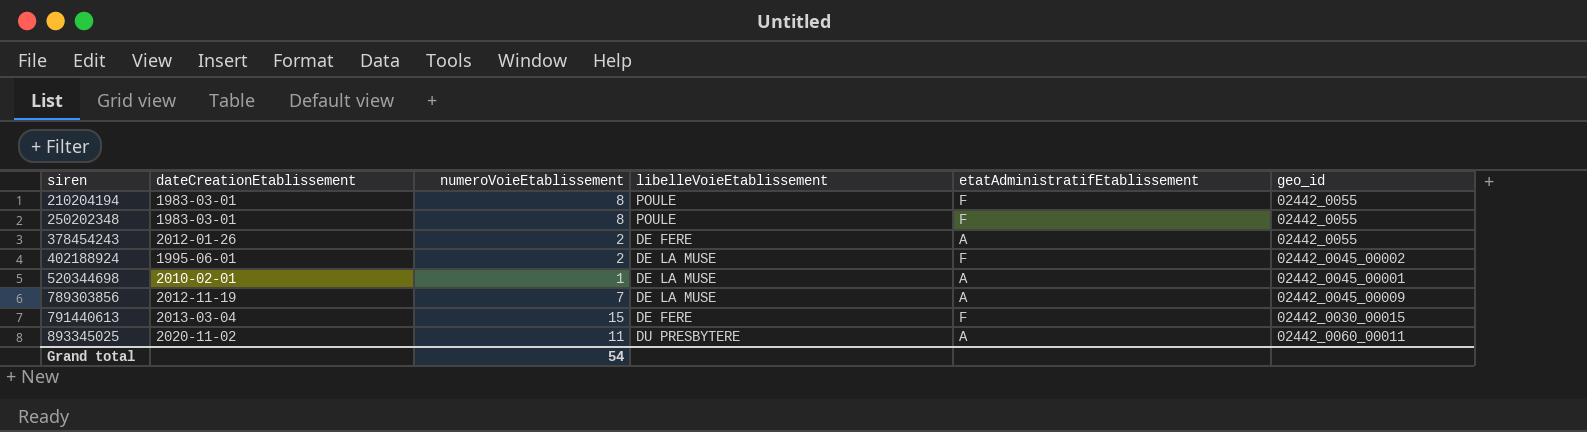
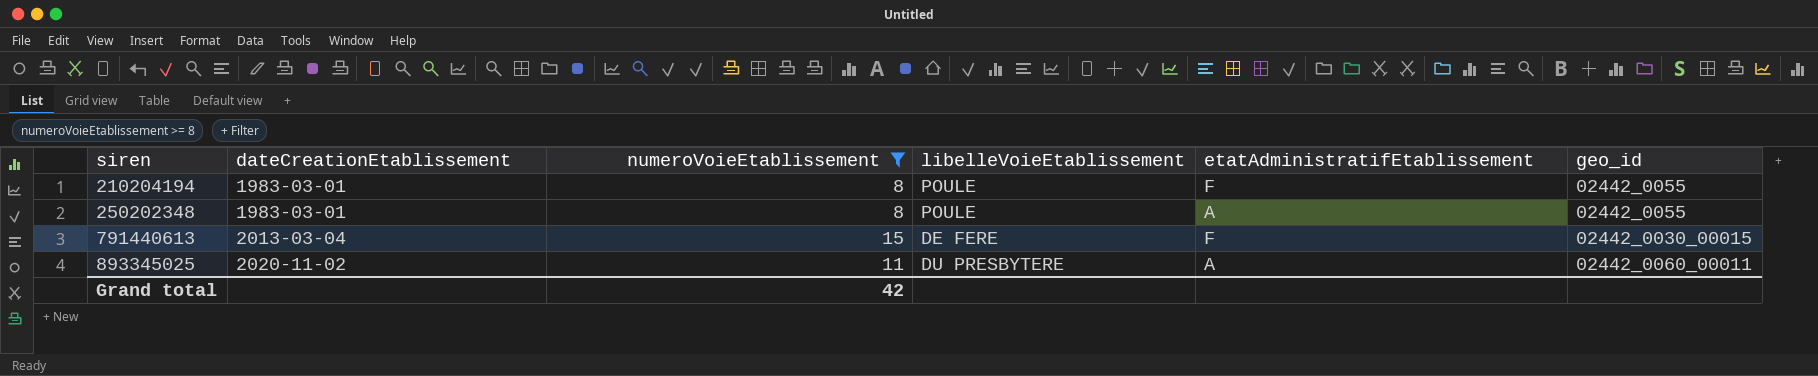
filter: none -> numeroVoieEtablissement >= 8
250202348 | etatAdministratifEtablissement: F -> A
Grand total | numeroVoieEtablissement: 54 -> 42

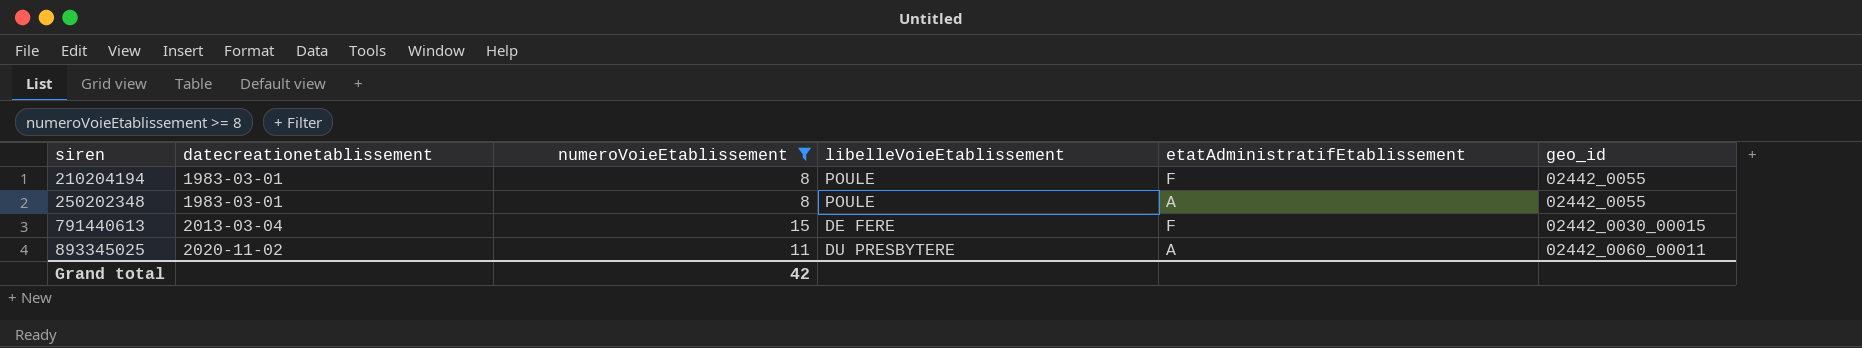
column name: dateCreationEtablissement -> datecreationetablissement

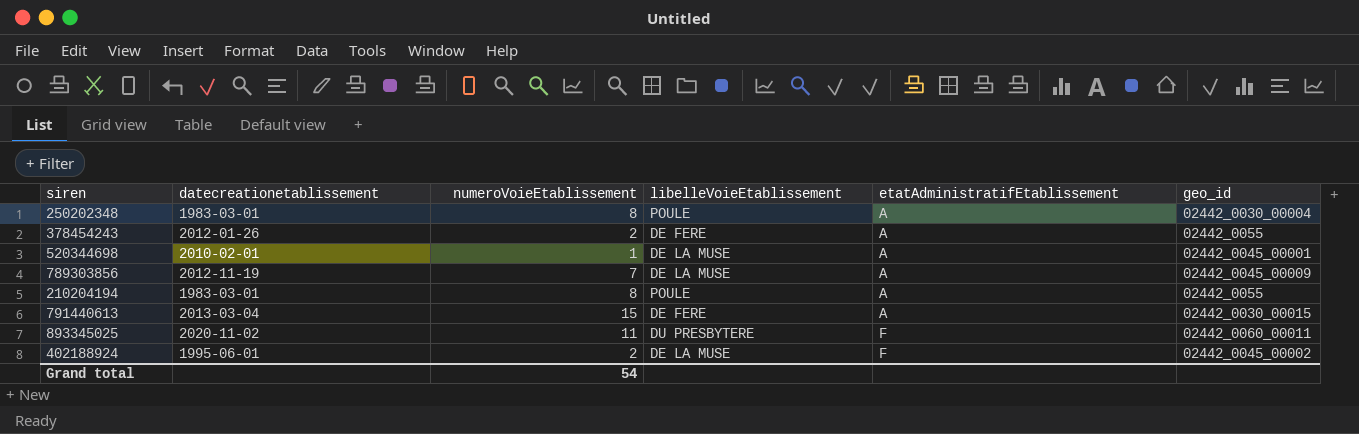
filter: numeroVoieEtablissement >= 8 -> none
row order: siren ascending -> etatAdministratifEtablissement ascending
250202348 | geo_id: 02442_0055 -> 02442_0030_00004
210204194 | etatAdministratifEtablissement: F -> A
791440613 | etatAdministratifEtablissement: F -> A
893345025 | etatAdministratifEtablissement: A -> F
Grand total | numeroVoieEtablissement: 42 -> 54

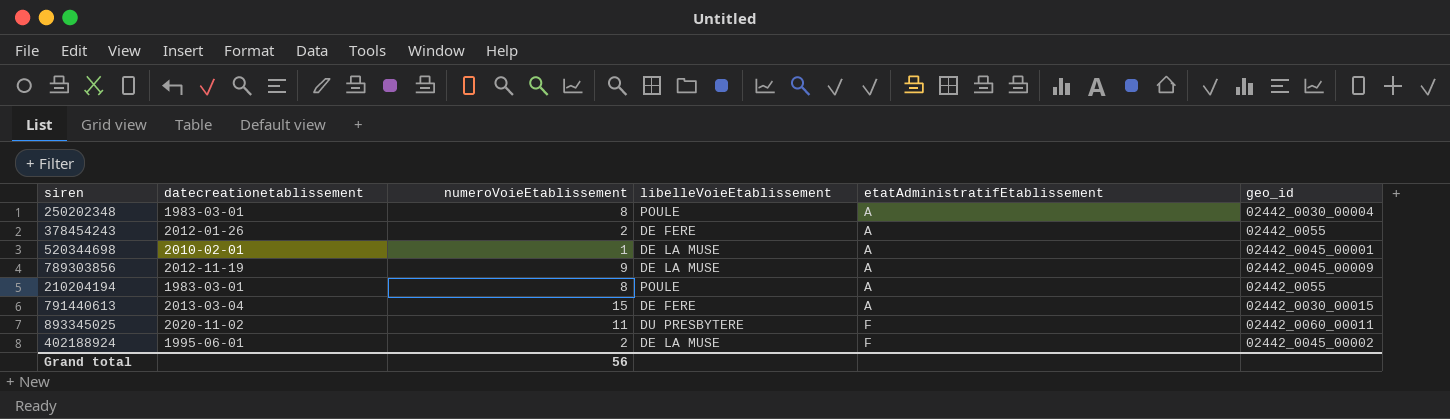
789303856 | numeroVoieEtablissement: 7 -> 9
Grand total | numeroVoieEtablissement: 54 -> 56

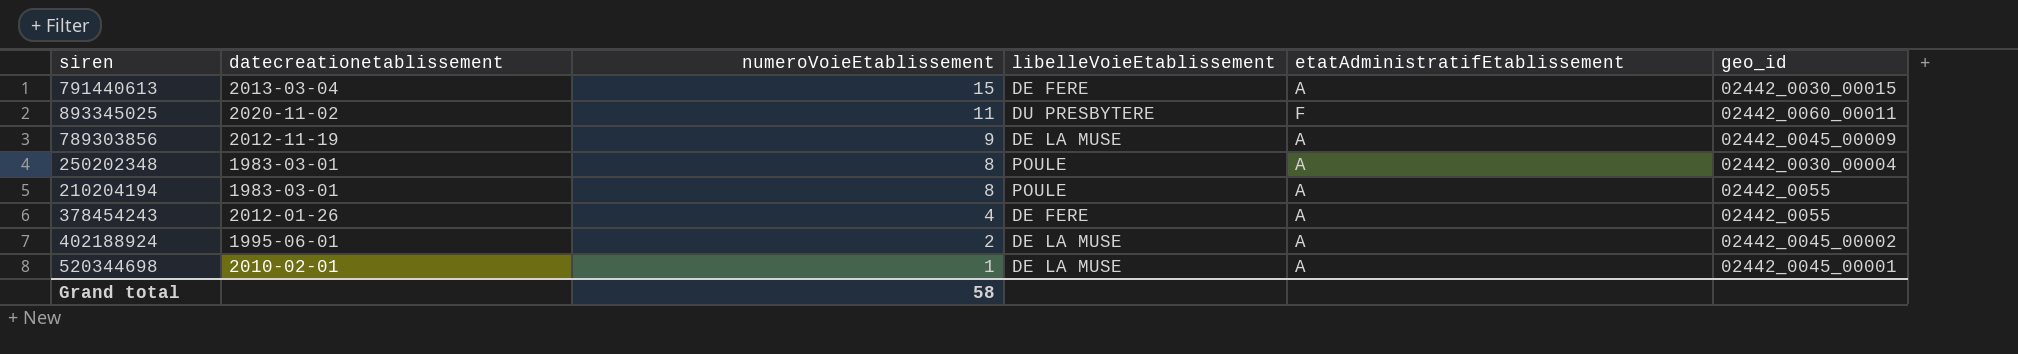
row order: etatAdministratifEtablissement ascending -> numeroVoieEtablissement descending
378454243 | numeroVoieEtablissement: 2 -> 4
402188924 | etatAdministratifEtablissement: F -> A
Grand total | numeroVoieEtablissement: 56 -> 58

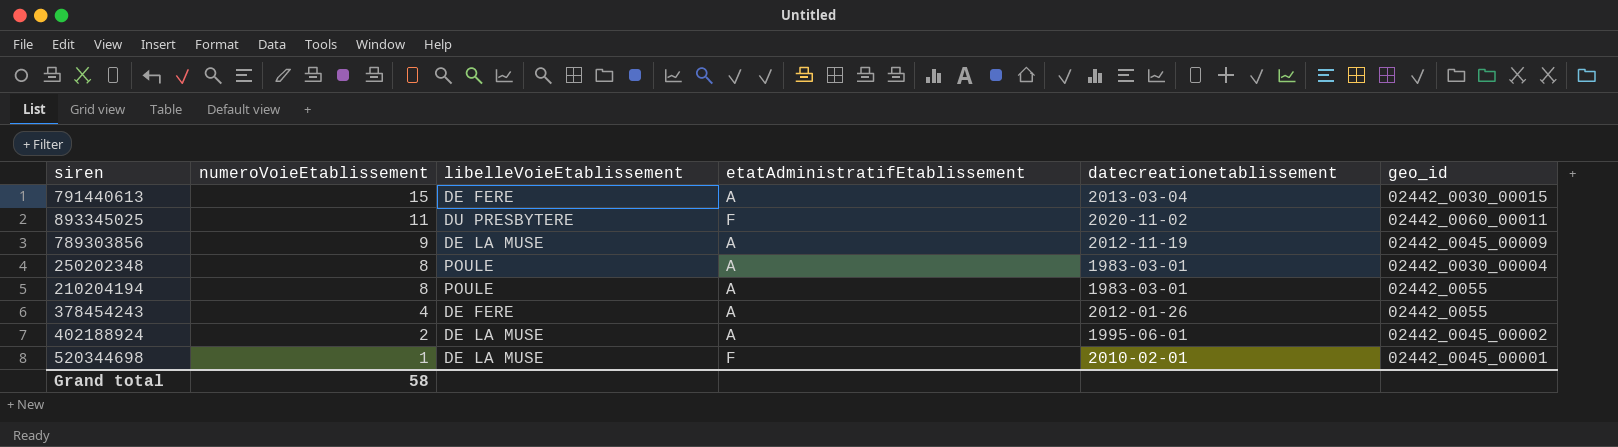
column datecreationetablissement | position: 2 -> 5
520344698 | etatAdministratifEtablissement: A -> F

